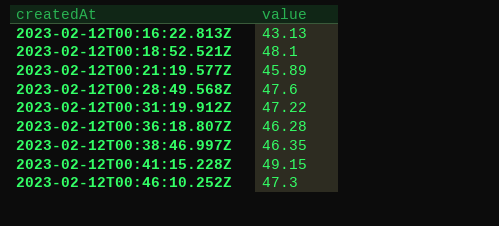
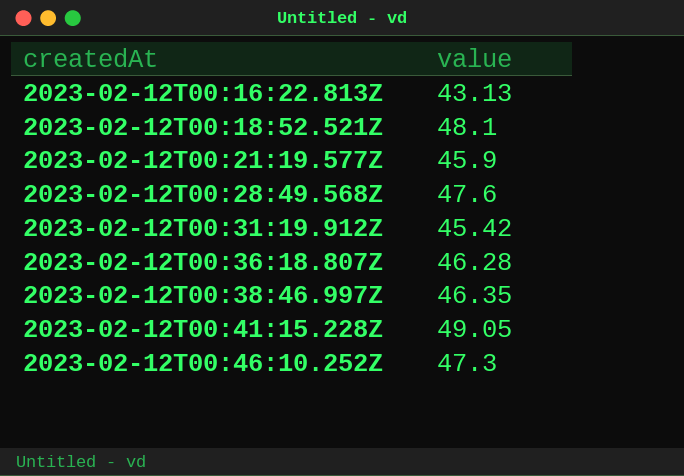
2023-02-12T00:21:19.577Z | value: 45.89 -> 45.9
2023-02-12T00:31:19.912Z | value: 47.22 -> 45.42
2023-02-12T00:41:15.228Z | value: 49.15 -> 49.05

